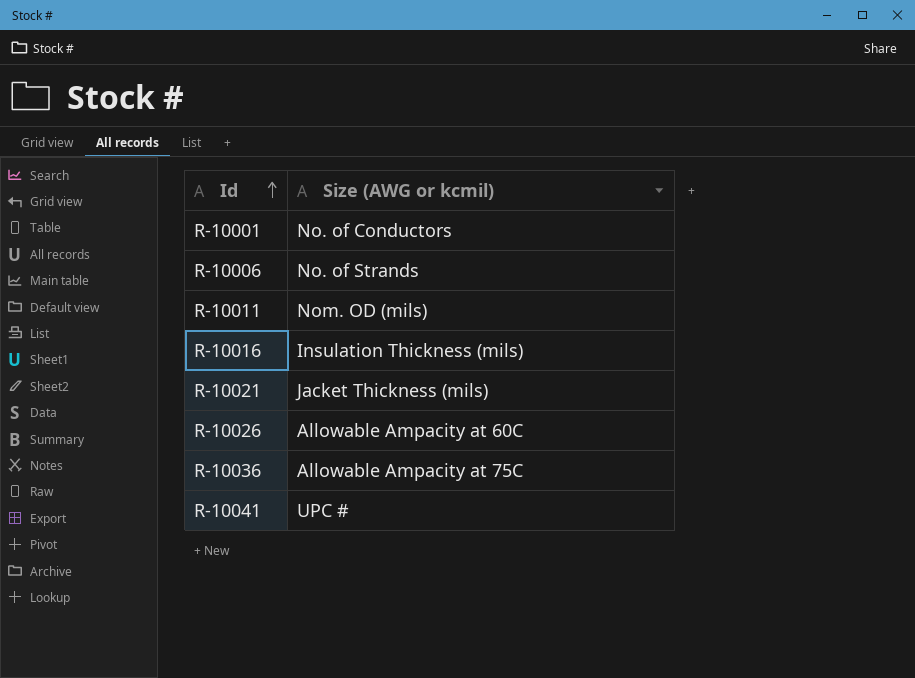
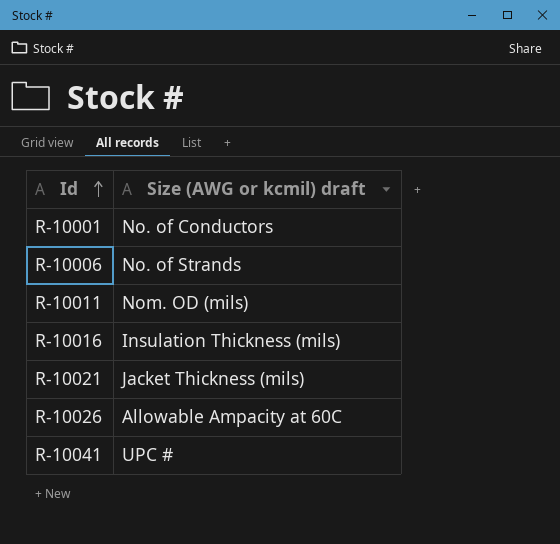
column name: Size (AWG or kcmil) -> Size (AWG or kcmil) draft
row R-10036: Allowable Ampacity at 75C -> none

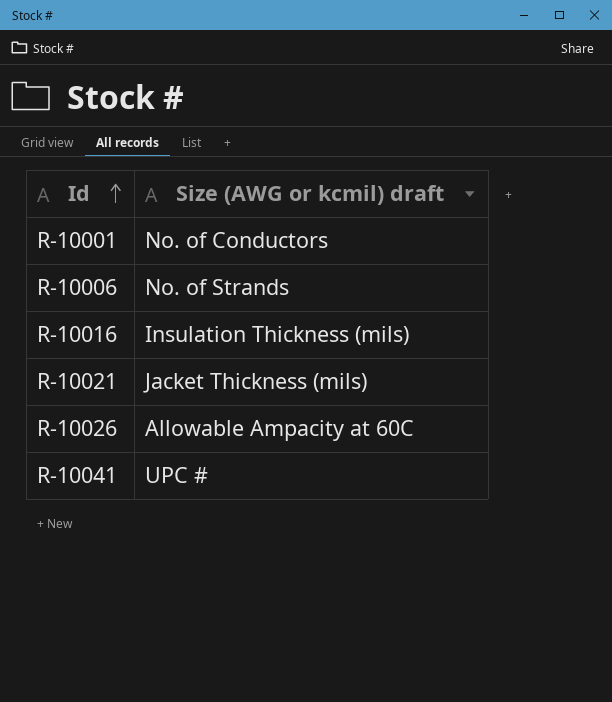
row R-10011: Nom. OD (mils) -> none

